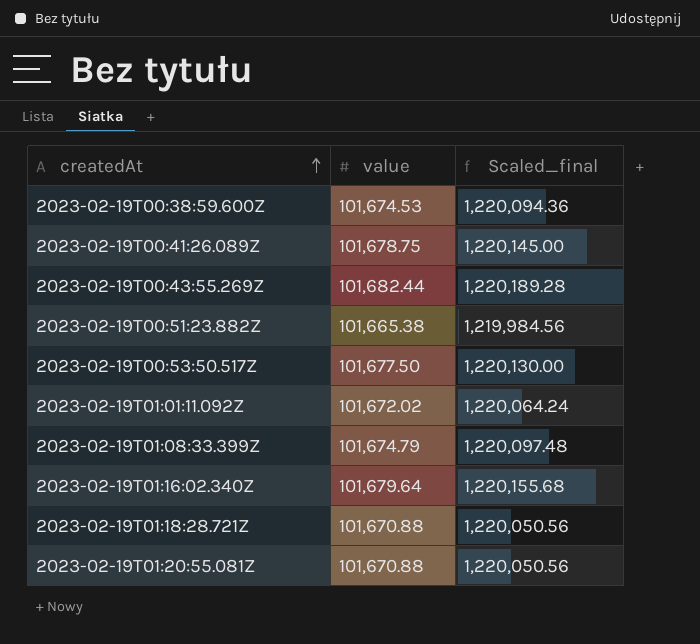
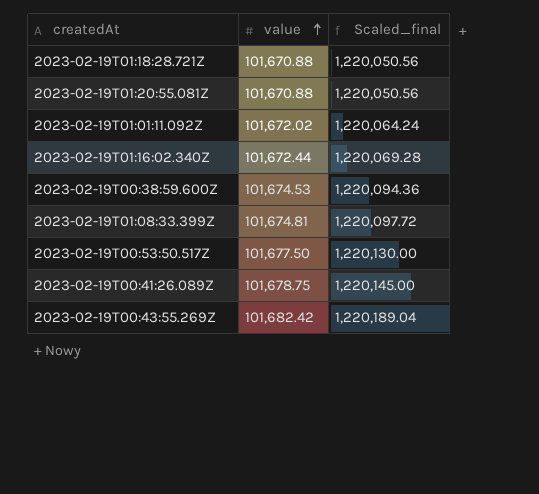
row order: createdAt ascending -> value ascending
row 2023-02-19T00:51:23.882Z: 101,665.38 | 1,219,984.56 -> none
2023-02-19T01:16:02.340Z | value: 101,679.64 -> 101,672.44
2023-02-19T01:16:02.340Z | Scaled_final: 1,220,155.68 -> 1,220,069.28
2023-02-19T01:08:33.399Z | value: 101,674.79 -> 101,674.81
2023-02-19T01:08:33.399Z | Scaled_final: 1,220,097.48 -> 1,220,097.72
2023-02-19T00:43:55.269Z | value: 101,682.44 -> 101,682.42
2023-02-19T00:43:55.269Z | Scaled_final: 1,220,189.28 -> 1,220,189.04

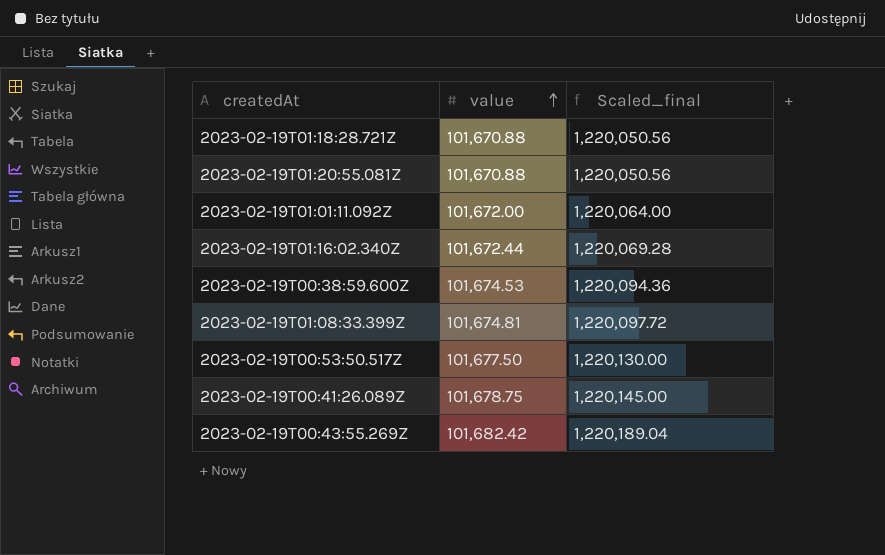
2023-02-19T01:01:11.092Z | value: 101,672.02 -> 101,672.00
2023-02-19T01:01:11.092Z | Scaled_final: 1,220,064.24 -> 1,220,064.00

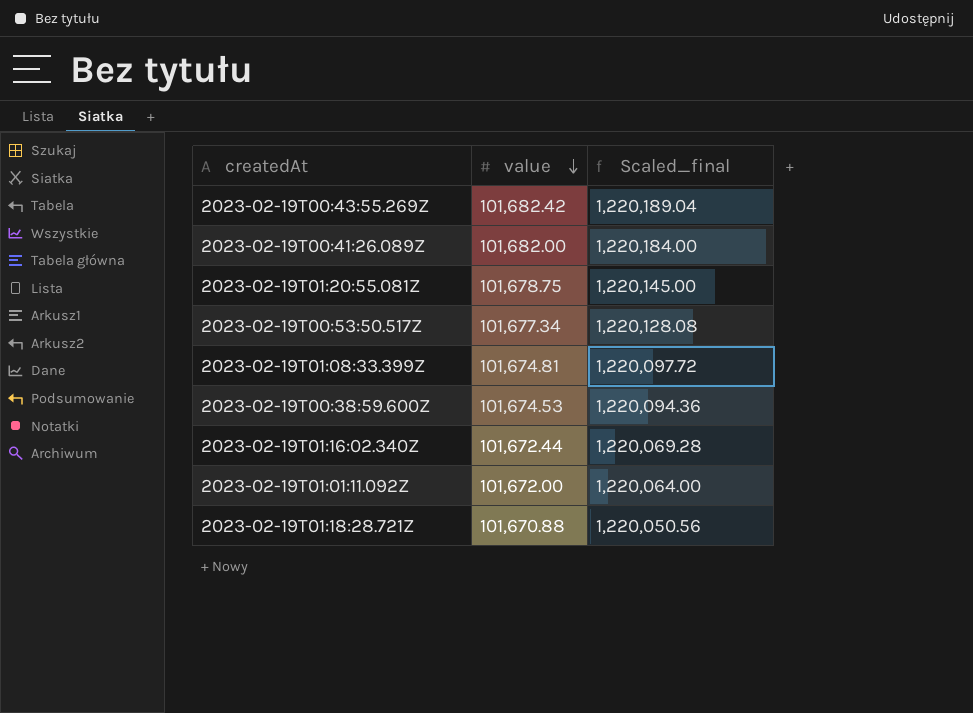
row order: value ascending -> value descending
2023-02-19T00:41:26.089Z | value: 101,678.75 -> 101,682.00
2023-02-19T00:41:26.089Z | Scaled_final: 1,220,145.00 -> 1,220,184.00
2023-02-19T01:20:55.081Z | value: 101,670.88 -> 101,678.75
2023-02-19T01:20:55.081Z | Scaled_final: 1,220,050.56 -> 1,220,145.00
2023-02-19T00:53:50.517Z | value: 101,677.50 -> 101,677.34
2023-02-19T00:53:50.517Z | Scaled_final: 1,220,130.00 -> 1,220,128.08

